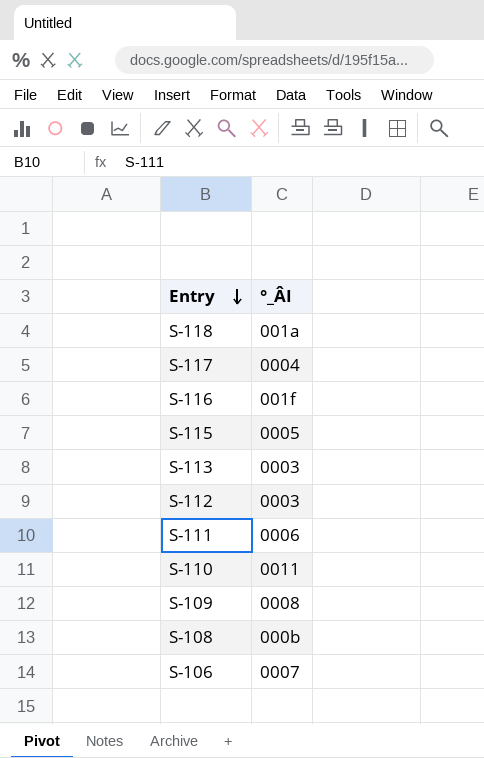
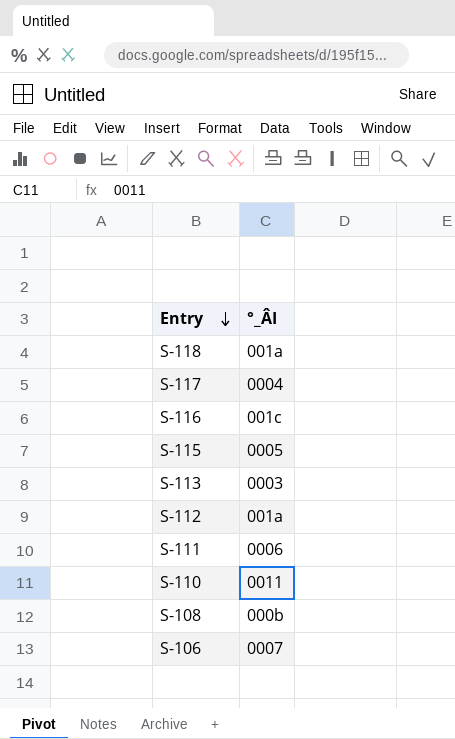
row S-109: 0008 -> none
S-116 | °_ÂI: 001f -> 001c
S-112 | °_ÂI: 0003 -> 001a

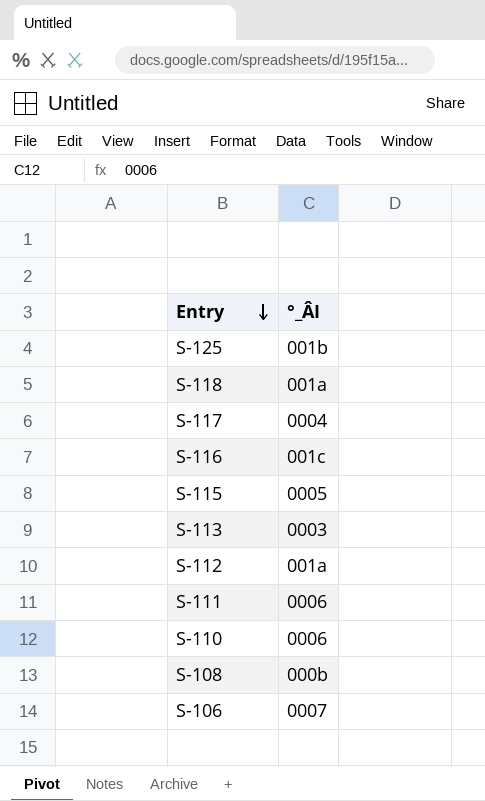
row S-125: none -> 001b
S-110 | °_ÂI: 0011 -> 0006

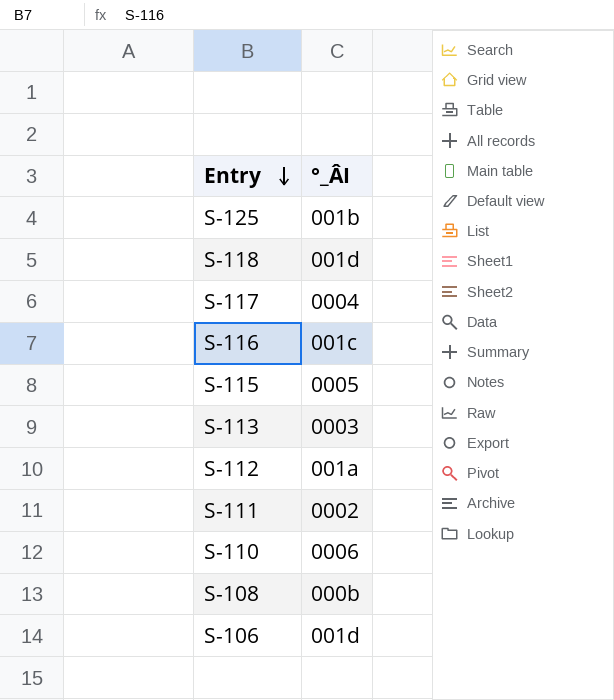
S-118 | °_ÂI: 001a -> 001d
S-111 | °_ÂI: 0006 -> 0002
S-106 | °_ÂI: 0007 -> 001d

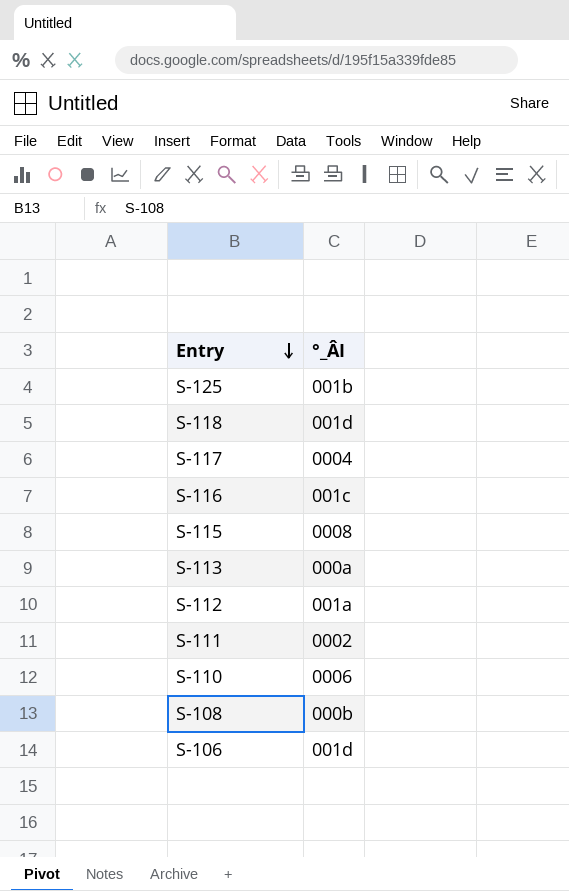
S-115 | °_ÂI: 0005 -> 0008
S-113 | °_ÂI: 0003 -> 000a

